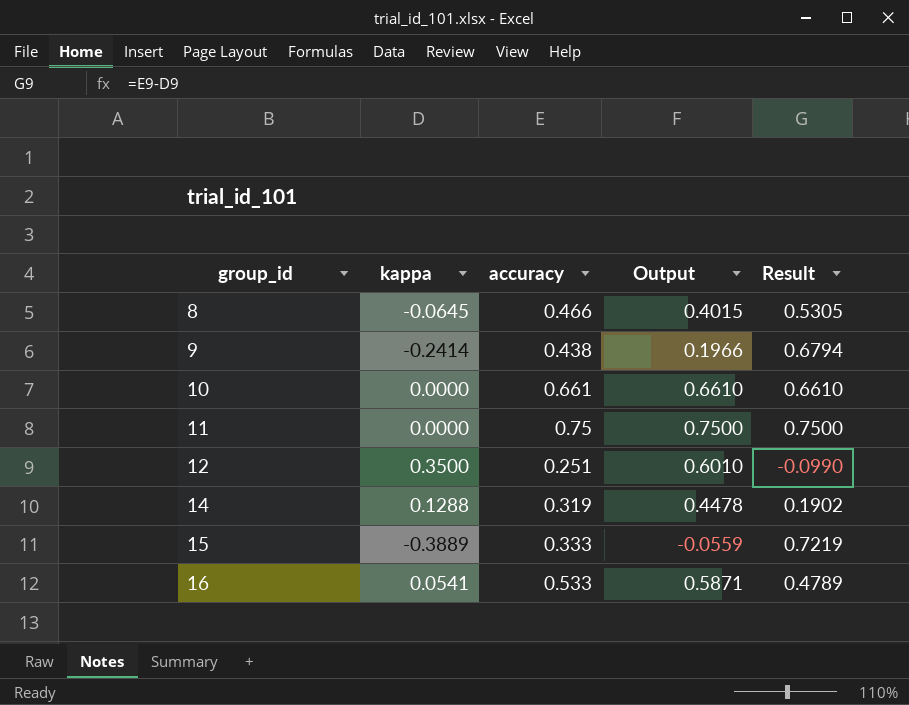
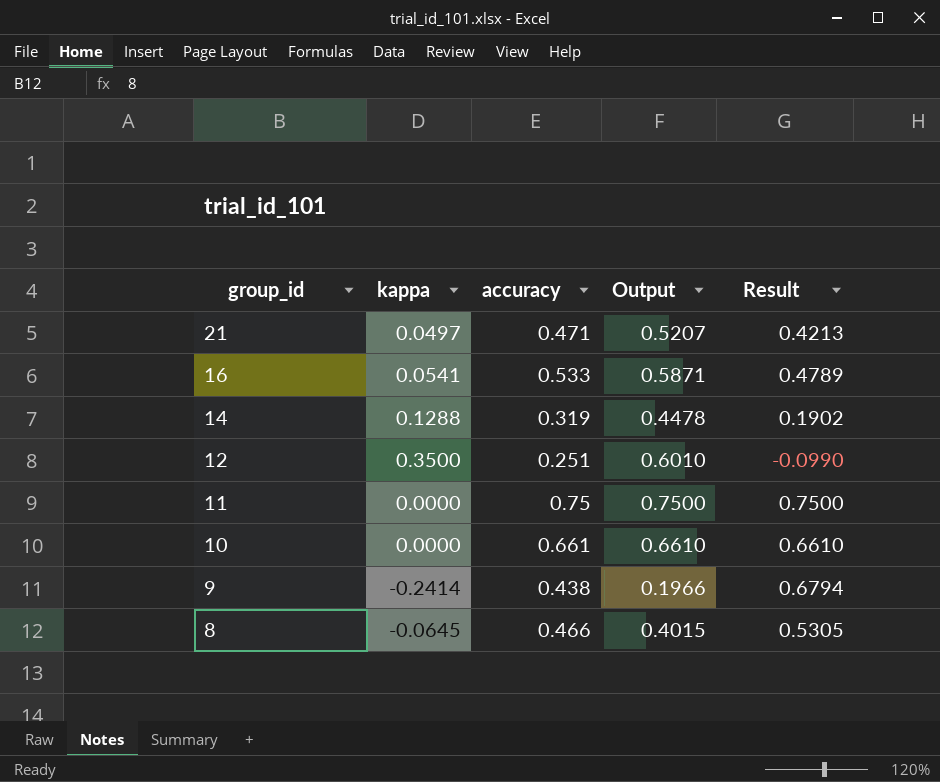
row order: group_id ascending -> group_id descending
row 15: -0.3889 | 0.333 | -0.0559 | 0.7219 -> none
row 21: none -> 0.0497 | 0.471 | 0.5207 | 0.4213

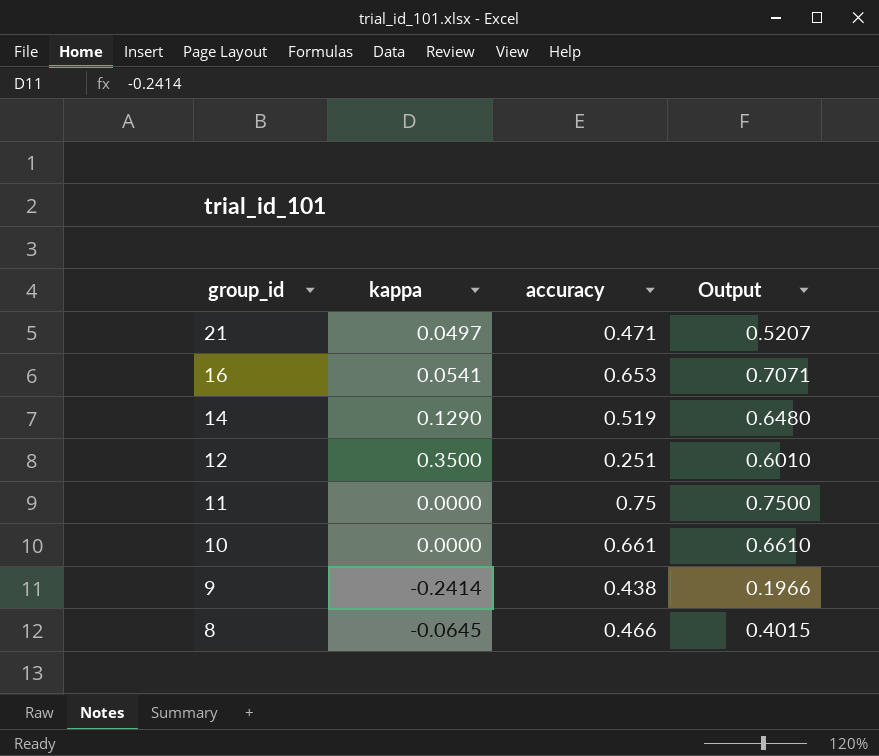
column Result | formula: [accuracy] - [kappa] -> none
16 | accuracy: 0.533 -> 0.653
16 | Output: 0.5871 -> 0.7071
14 | kappa: 0.1288 -> 0.1290
14 | accuracy: 0.319 -> 0.519
14 | Output: 0.4478 -> 0.6480

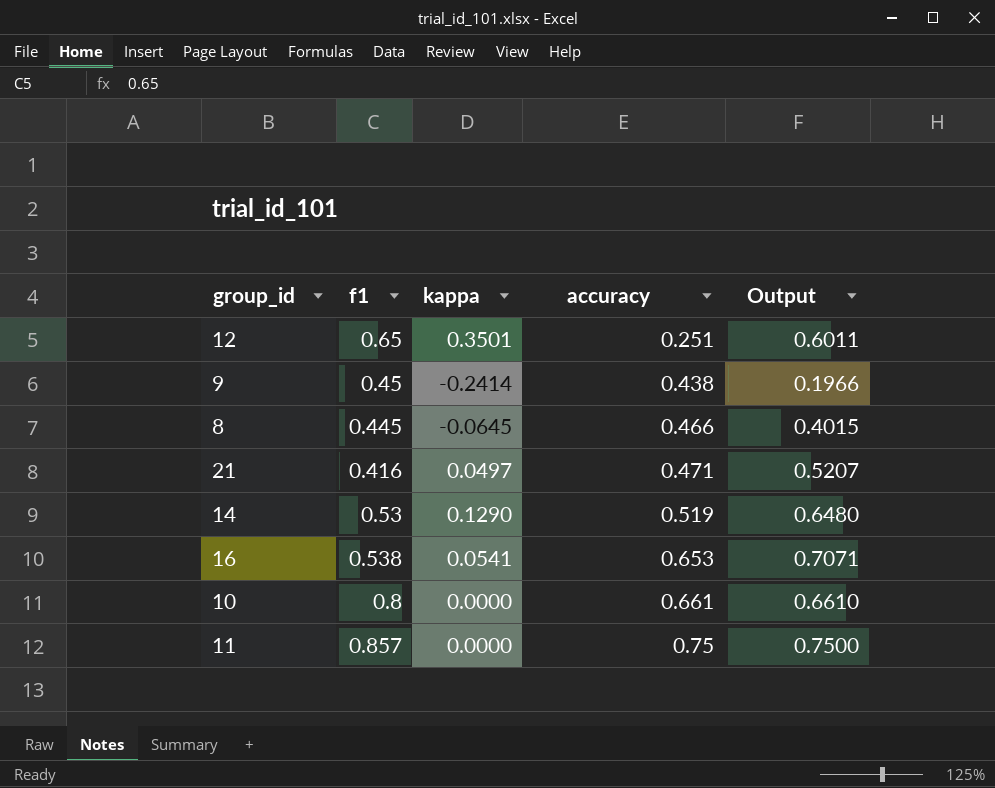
row order: group_id descending -> accuracy ascending
column f1 | position: none -> 2
12 | kappa: 0.3500 -> 0.3501
12 | Output: 0.6010 -> 0.6011

